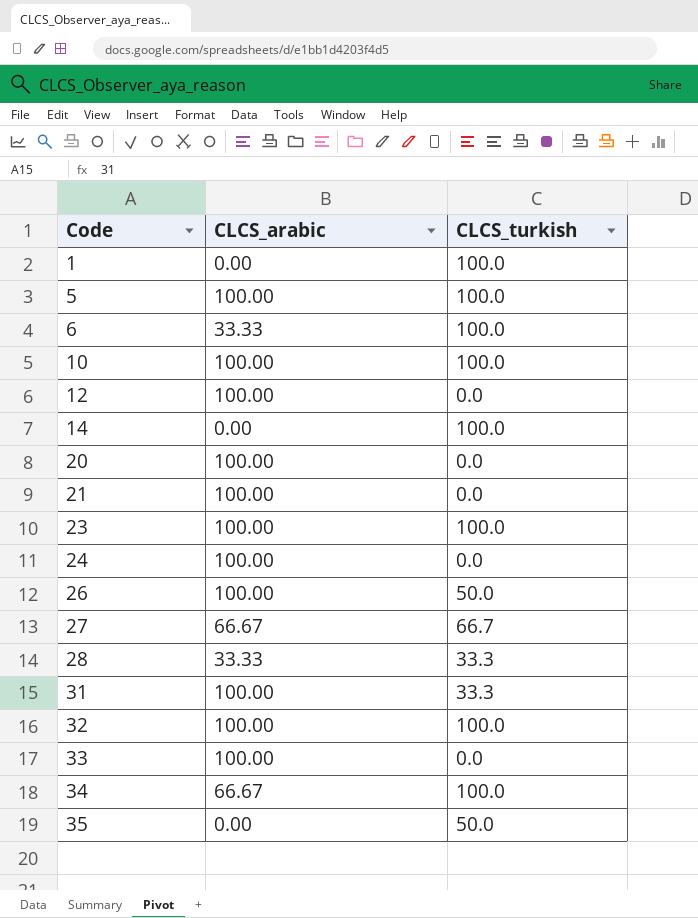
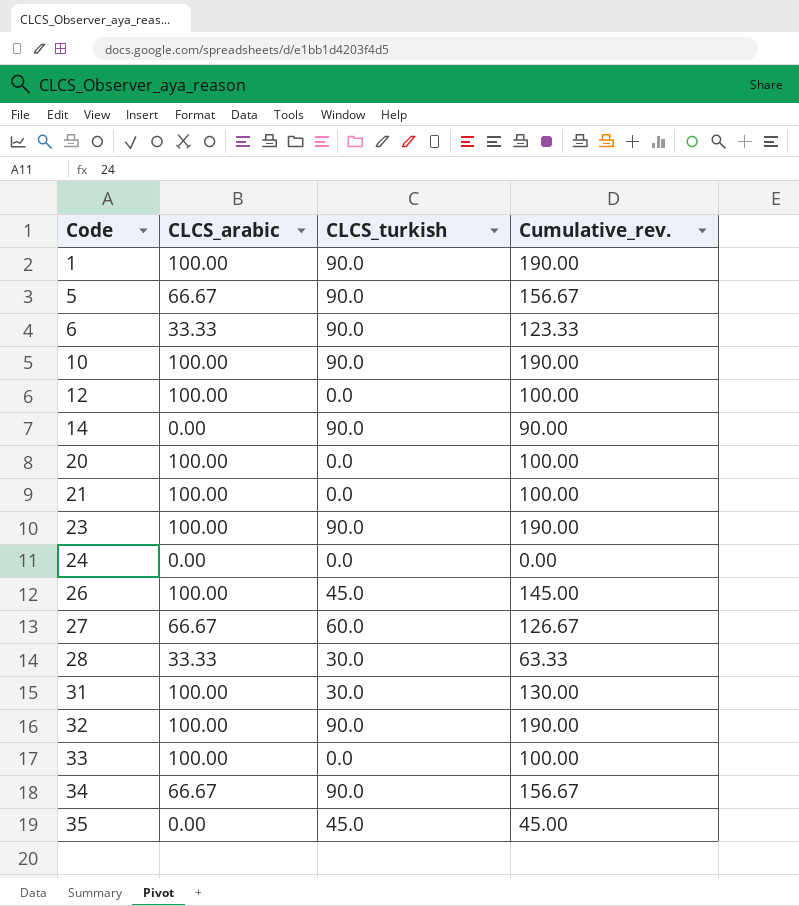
column Cumulative_rev. | formula: none -> [CLCS_arabic] + [CLCS_turkish]
1 | CLCS_arabic: 0.00 -> 100.00
1 | CLCS_turkish: 100.0 -> 90.0
5 | CLCS_arabic: 100.00 -> 66.67
5 | CLCS_turkish: 100.0 -> 90.0
6 | CLCS_turkish: 100.0 -> 90.0
10 | CLCS_turkish: 100.0 -> 90.0
14 | CLCS_turkish: 100.0 -> 90.0
23 | CLCS_turkish: 100.0 -> 90.0
24 | CLCS_arabic: 100.00 -> 0.00
26 | CLCS_turkish: 50.0 -> 45.0
27 | CLCS_turkish: 66.7 -> 60.0
28 | CLCS_turkish: 33.3 -> 30.0
31 | CLCS_turkish: 33.3 -> 30.0
32 | CLCS_turkish: 100.0 -> 90.0
34 | CLCS_turkish: 100.0 -> 90.0
35 | CLCS_turkish: 50.0 -> 45.0

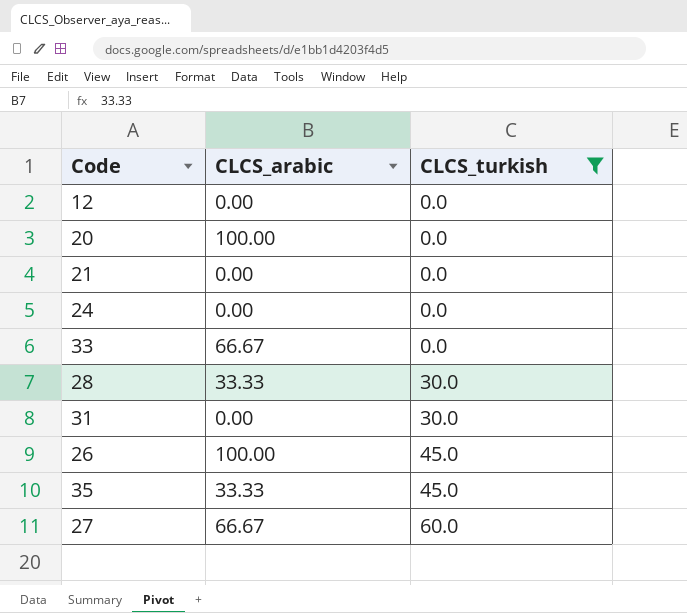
filter: none -> CLCS_turkish != 90.0
row order: Code ascending -> CLCS_turkish ascending
column Cumulative_rev. | formula: [CLCS_arabic] + [CLCS_turkish] -> none
12 | CLCS_arabic: 100.00 -> 0.00
21 | CLCS_arabic: 100.00 -> 0.00
33 | CLCS_arabic: 100.00 -> 66.67
31 | CLCS_arabic: 100.00 -> 0.00
35 | CLCS_arabic: 0.00 -> 33.33

